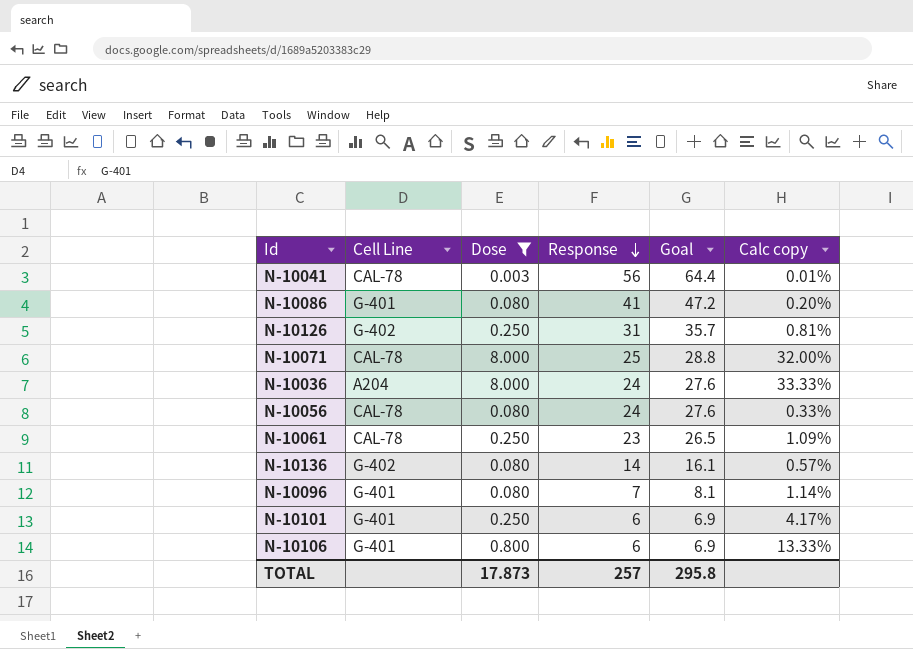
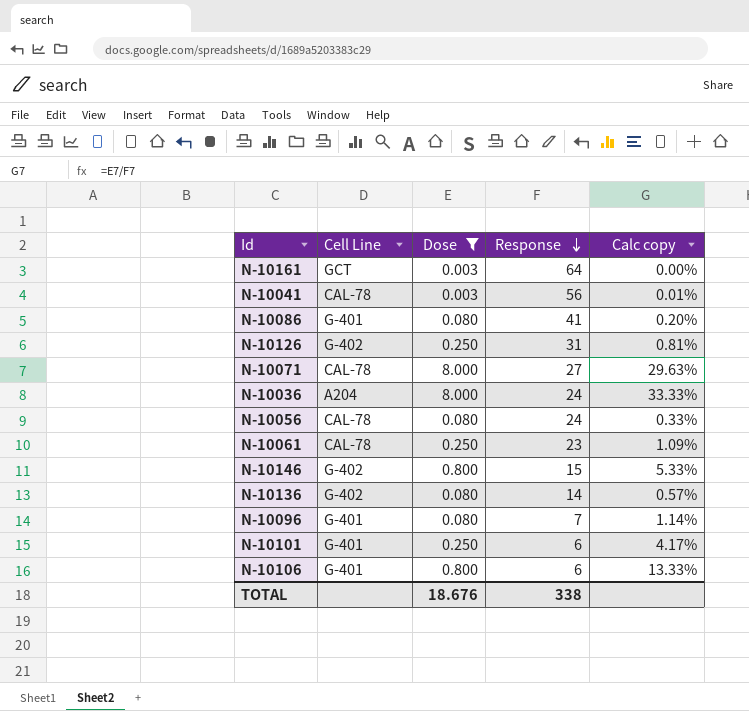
column Goal | formula: [Response] * 1.15 -> none
row N-10161: none -> GCT | 0.003 | 64 | 0.00%
N-10071 | Response: 25 -> 27
N-10071 | Calc copy: 32.00% -> 29.63%
row N-10146: none -> G-402 | 0.800 | 15 | 5.33%
TOTAL | Dose: 17.873 -> 18.676
TOTAL | Response: 257 -> 338

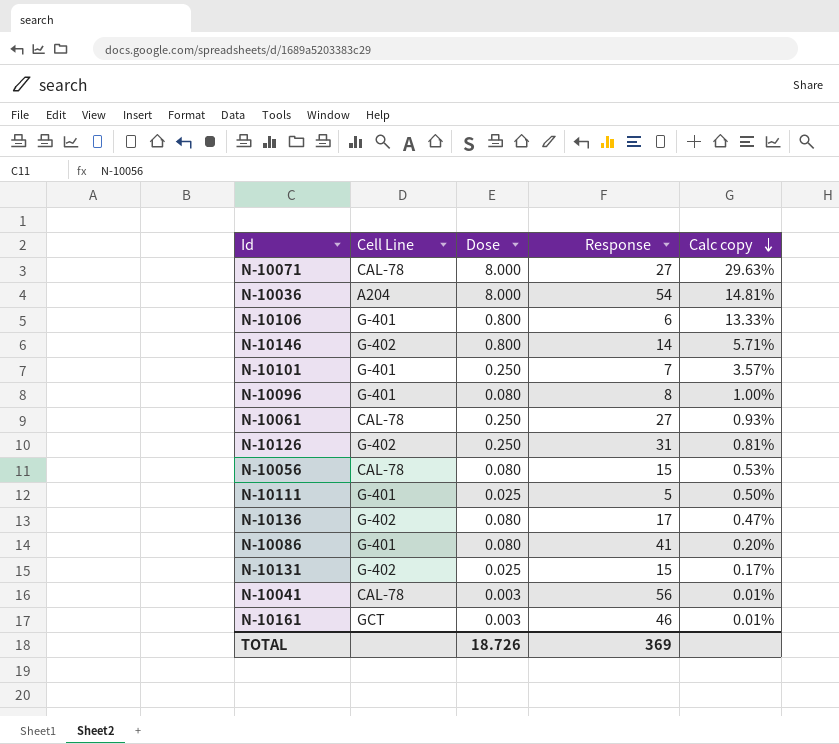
filter: Dose != 0.025 -> none
row order: Response descending -> Calc copy descending
N-10036 | Response: 24 -> 54
N-10036 | Calc copy: 33.33% -> 14.81%
N-10146 | Response: 15 -> 14
N-10146 | Calc copy: 5.33% -> 5.71%
N-10101 | Response: 6 -> 7
N-10101 | Calc copy: 4.17% -> 3.57%
N-10096 | Response: 7 -> 8
N-10096 | Calc copy: 1.14% -> 1.00%
N-10061 | Response: 23 -> 27
N-10061 | Calc copy: 1.09% -> 0.93%
N-10056 | Response: 24 -> 15
N-10056 | Calc copy: 0.33% -> 0.53%
N-10136 | Response: 14 -> 17
N-10136 | Calc copy: 0.57% -> 0.47%
N-10161 | Response: 64 -> 46
N-10161 | Calc copy: 0.00% -> 0.01%
TOTAL | Dose: 18.676 -> 18.726
TOTAL | Response: 338 -> 369

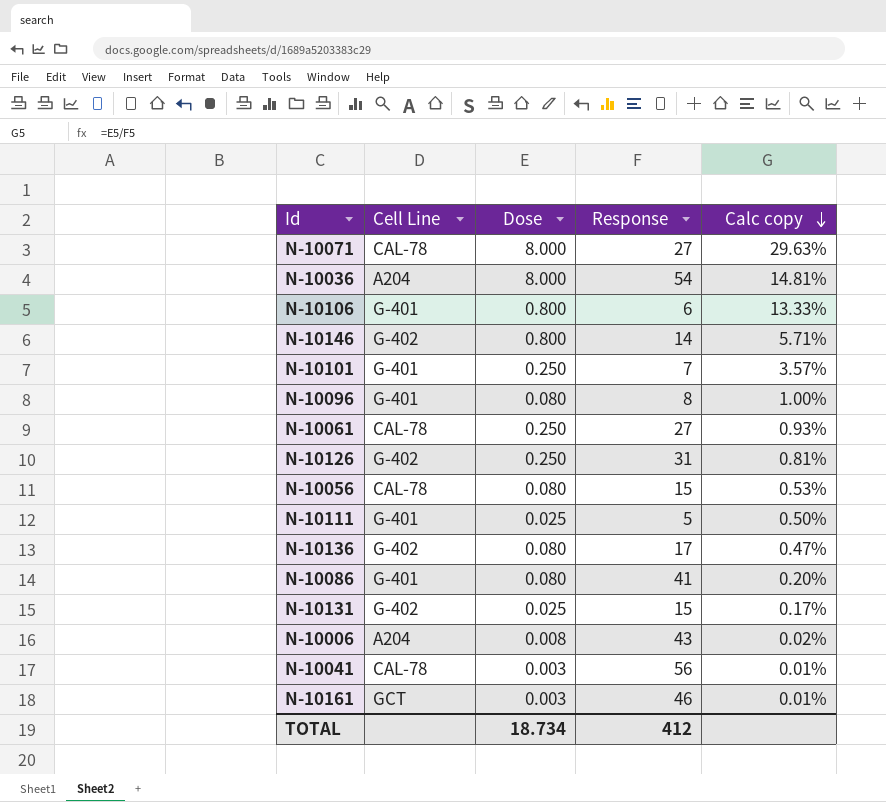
row N-10006: none -> A204 | 0.008 | 43 | 0.02%
TOTAL | Dose: 18.726 -> 18.734
TOTAL | Response: 369 -> 412

